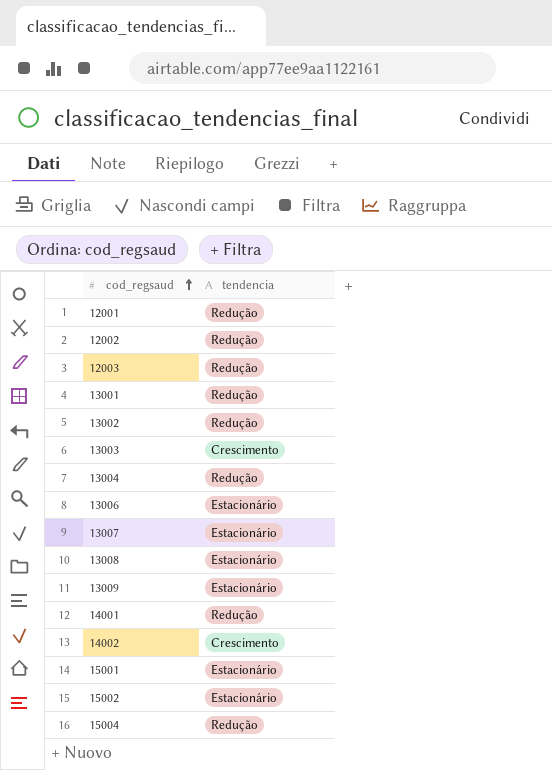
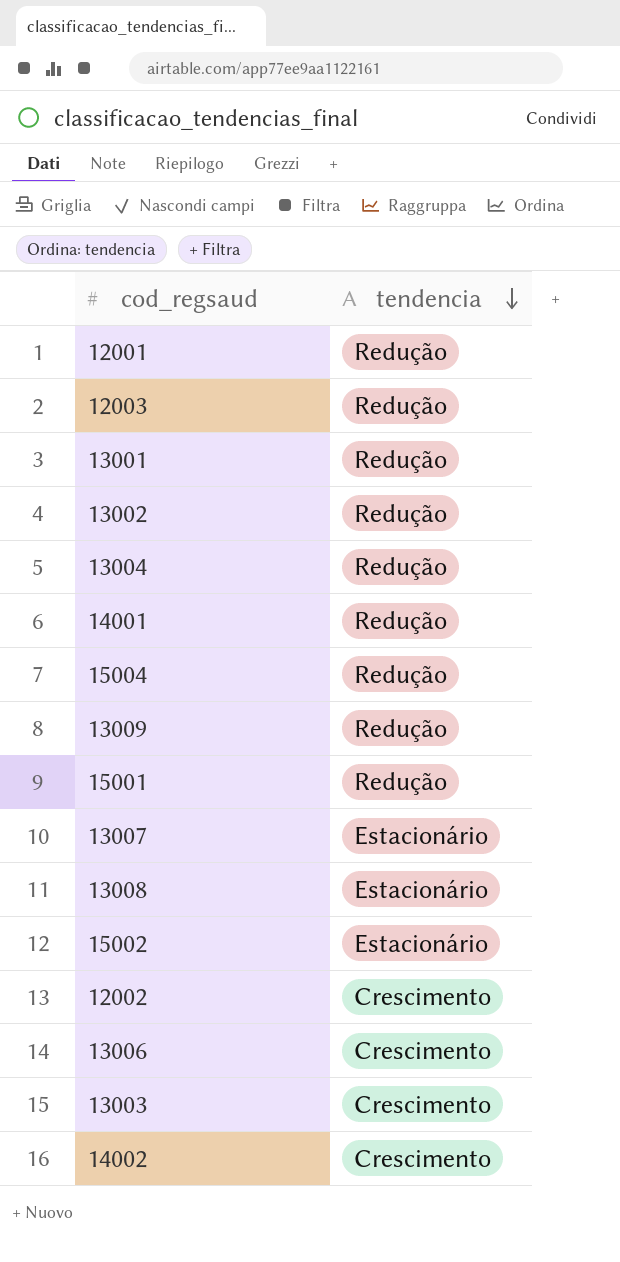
row order: cod_regsaud ascending -> tendencia descending
13009 | tendencia: Estacionário -> Redução
15001 | tendencia: Estacionário -> Redução
12002 | tendencia: Redução -> Crescimento
13006 | tendencia: Estacionário -> Crescimento

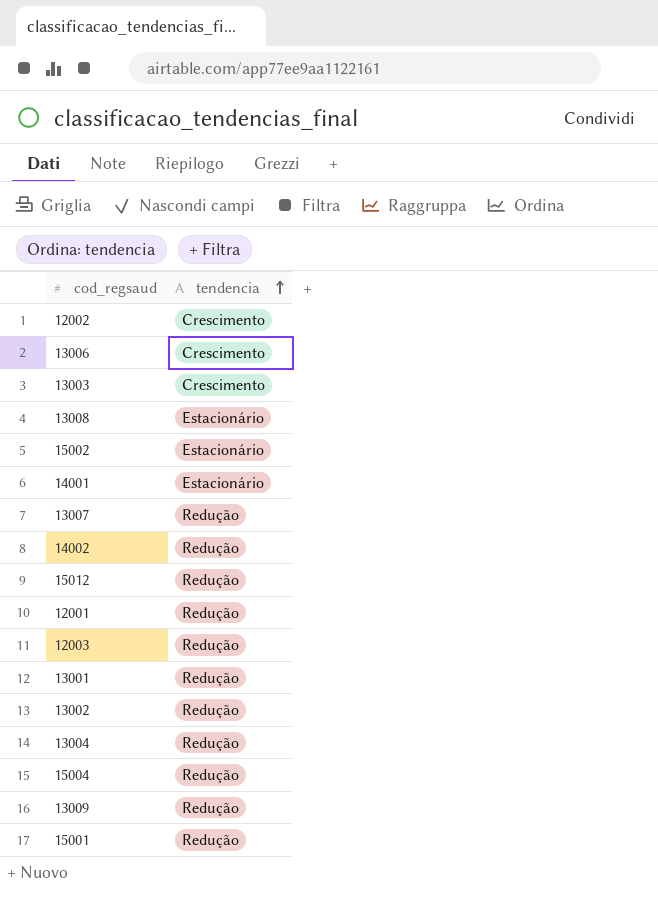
row order: tendencia descending -> tendencia ascending
14001 | tendencia: Redução -> Estacionário
13007 | tendencia: Estacionário -> Redução
14002 | tendencia: Crescimento -> Redução
row 15012: none -> Redução

